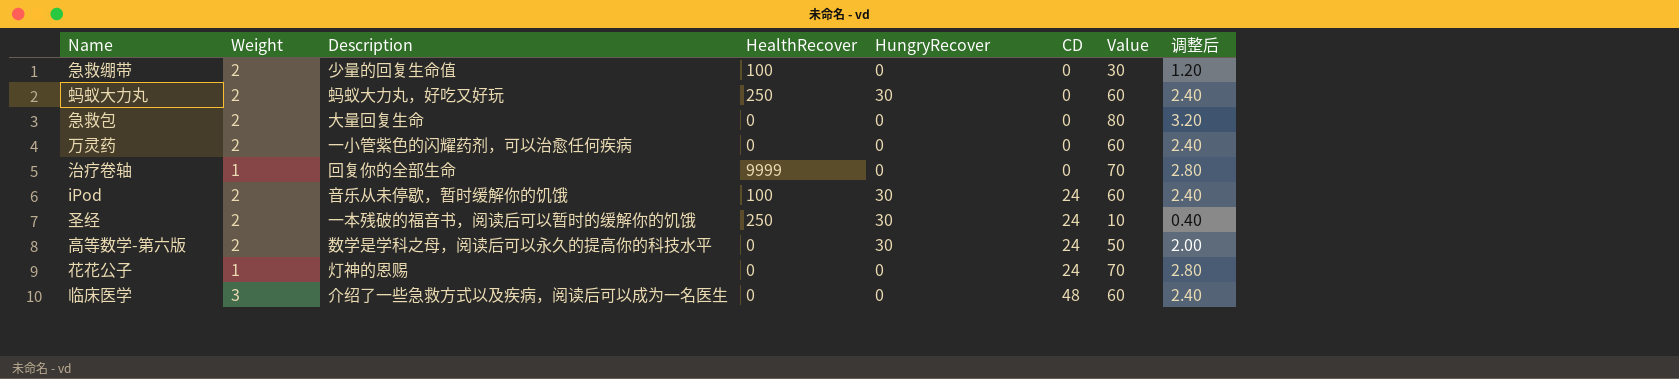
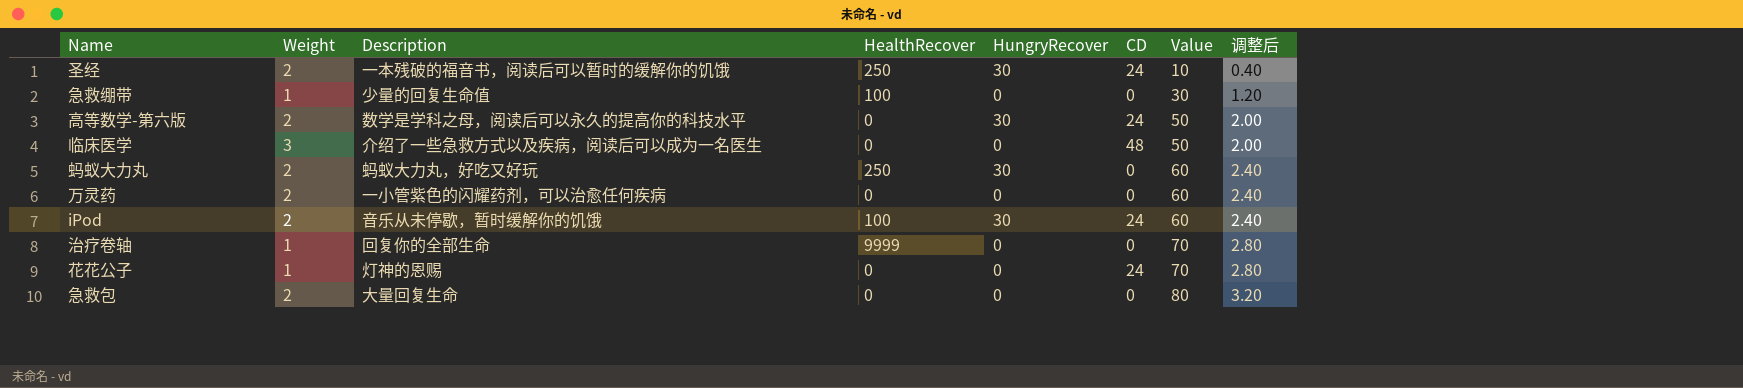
row order: CD ascending -> Value ascending
急救绷带 | Weight: 2 -> 1
临床医学 | Value: 60 -> 50
临床医学 | 调整后: 2.40 -> 2.00

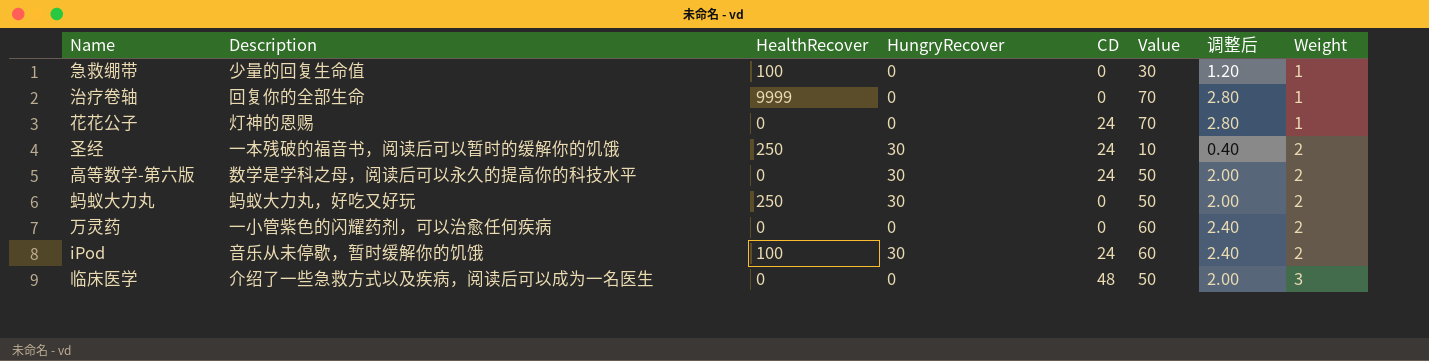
row order: Value ascending -> Weight ascending
column Weight | position: 2 -> 8
row 急救包: 2 | 大量回复生命 | 0 | 0 | 0 | 80 | 3.20 -> none
蚂蚁大力丸 | Value: 60 -> 50
蚂蚁大力丸 | 调整后: 2.40 -> 2.00

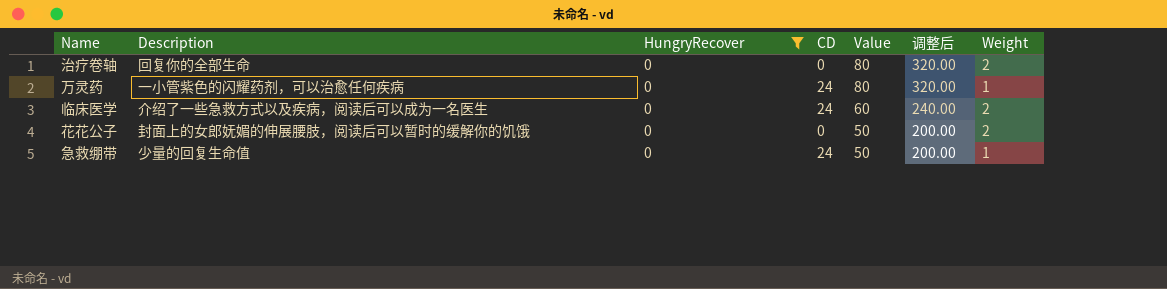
filter: none -> HungryRecover = 0
row order: Weight ascending -> Value descending
column HealthRecover | position: 3 -> none
column 调整后 | formula: [Value] * 0.04 -> [Value] * 4
治疗卷轴 | Value: 70 -> 80
治疗卷轴 | Weight: 1 -> 2
万灵药 | CD: 0 -> 24
万灵药 | Value: 60 -> 80
万灵药 | Weight: 2 -> 1
临床医学 | CD: 48 -> 24
临床医学 | Value: 50 -> 60
临床医学 | Weight: 3 -> 2
花花公子 | Description: 灯神的恩赐 -> 封面上的女郎妩媚的伸展腰肢，阅读后可以暂时的缓解你的饥饿
花花公子 | CD: 24 -> 0
花花公子 | Value: 70 -> 50
花花公子 | Weight: 1 -> 2
急救绷带 | CD: 0 -> 24
急救绷带 | Value: 30 -> 50

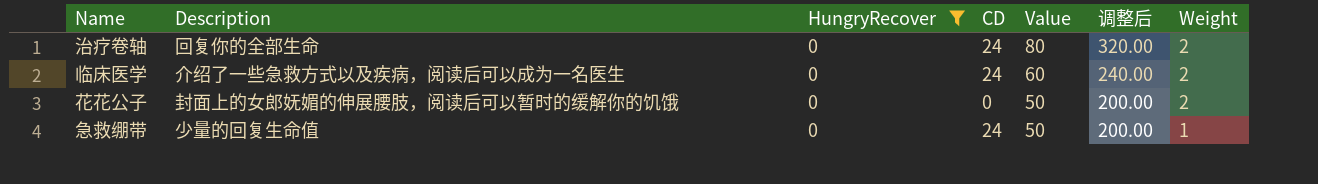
row 万灵药: 一小管紫色的闪耀药剂，可以治愈任何疾病 | 0 | 24 | 80 | 320.00 | 1 -> none
治疗卷轴 | CD: 0 -> 24

